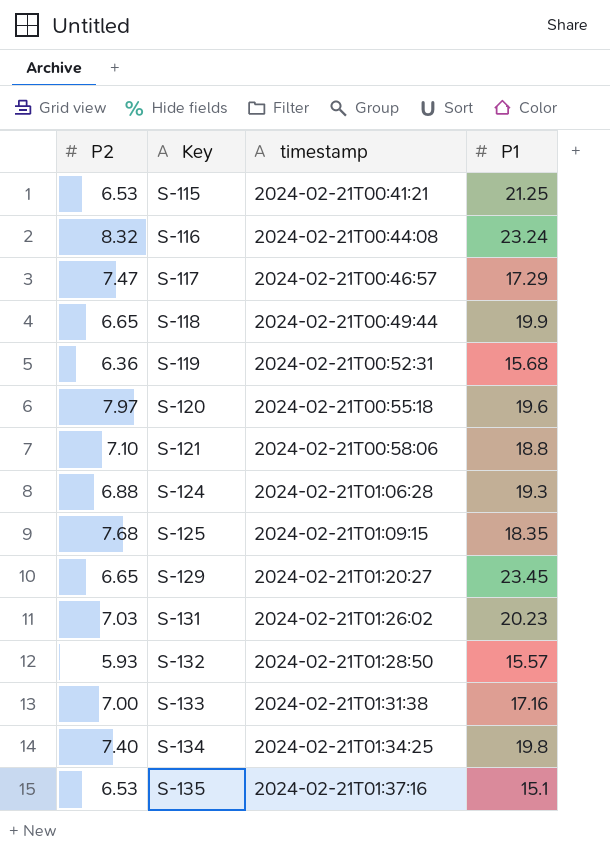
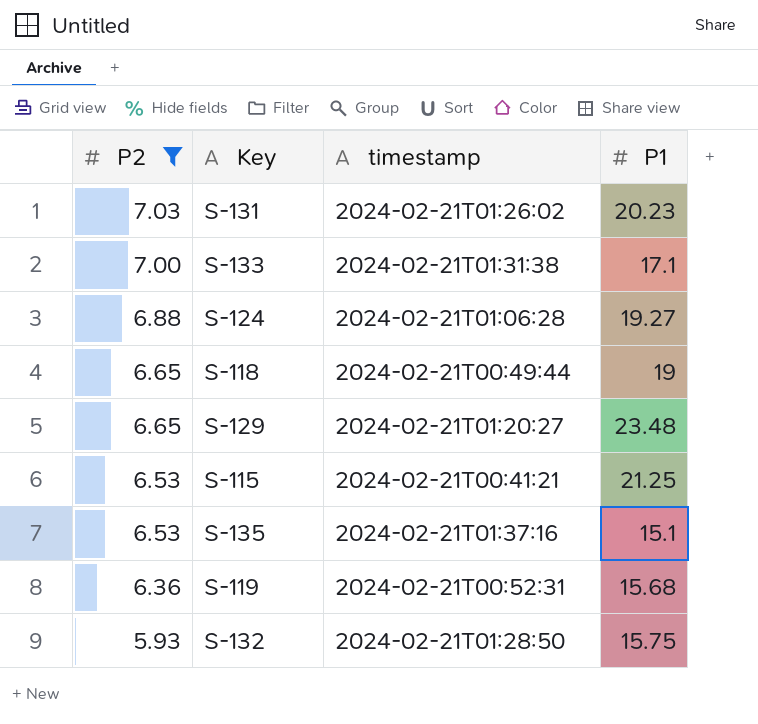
filter: none -> P2 <= 7.03
row order: Key ascending -> P2 descending
S-133 | P1: 17.16 -> 17.1
S-124 | P1: 19.3 -> 19.27
S-118 | P1: 19.9 -> 19
S-129 | P1: 23.45 -> 23.48
S-132 | P1: 15.57 -> 15.75

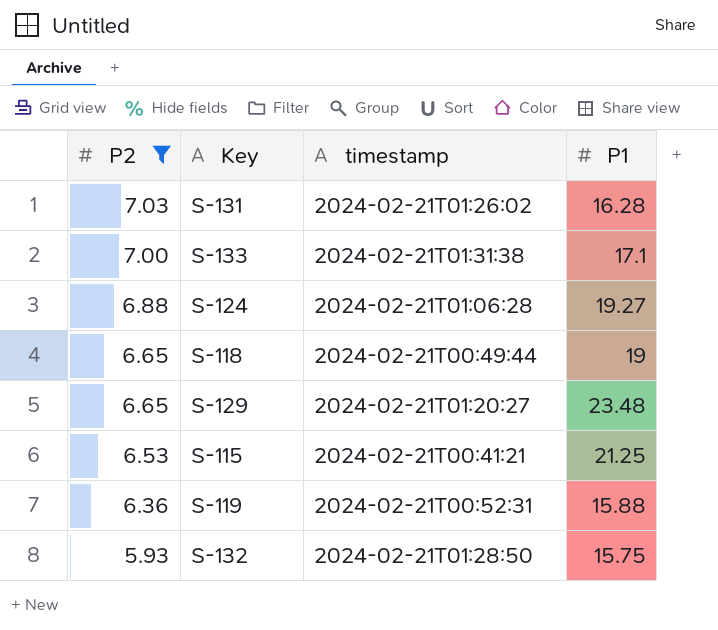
row S-135: 6.53 | 2024-02-21T01:37:16 | 15.1 -> none
S-131 | P1: 20.23 -> 16.28
S-119 | P1: 15.68 -> 15.88

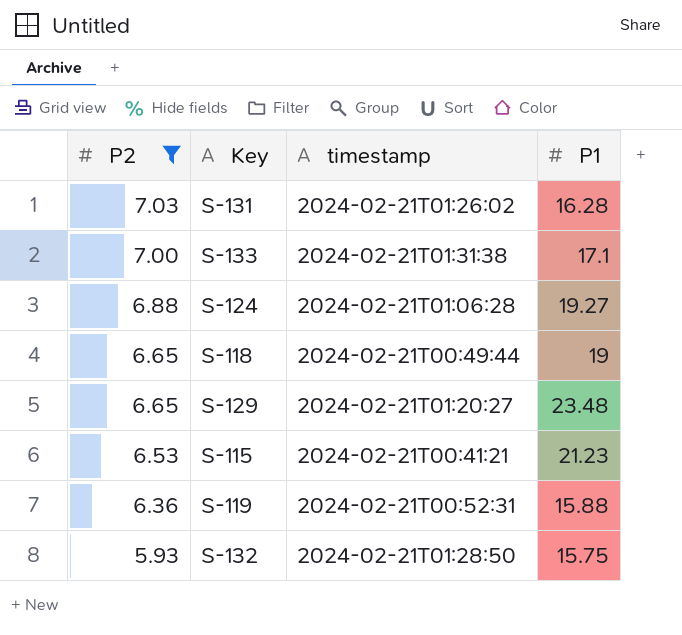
S-115 | P1: 21.25 -> 21.23

